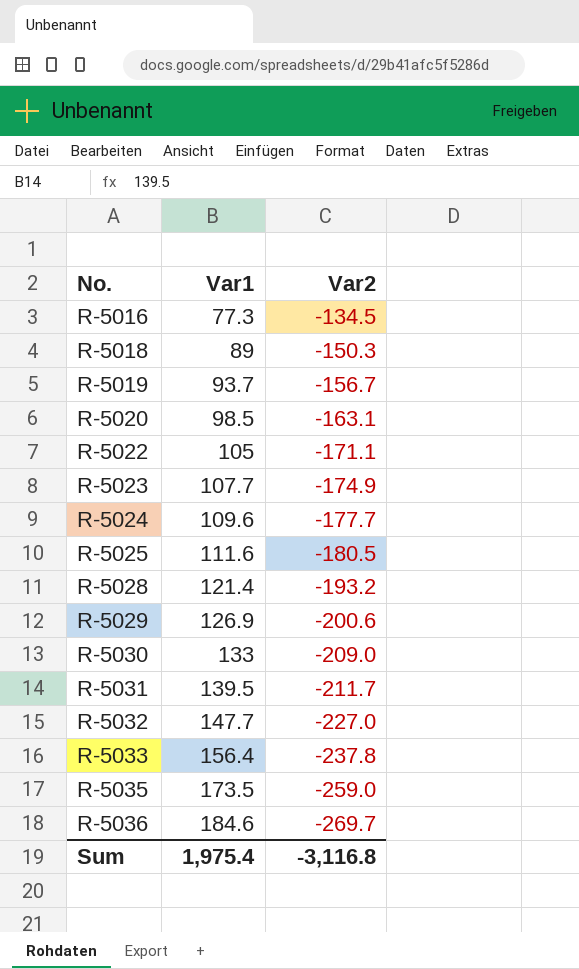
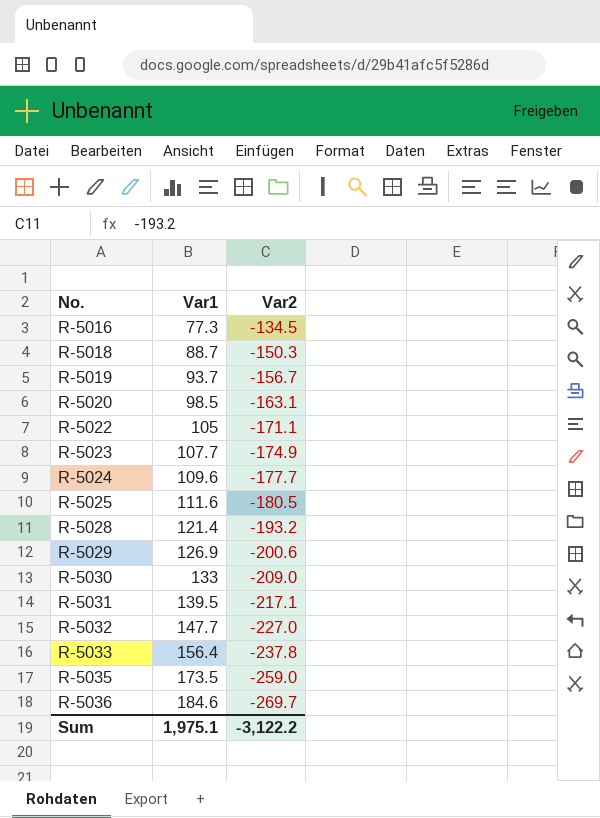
R-5018 | Var1: 89 -> 88.7
R-5031 | Var2: -211.7 -> -217.1
Sum | Var1: 1,975.4 -> 1,975.1
Sum | Var2: -3,116.8 -> -3,122.2

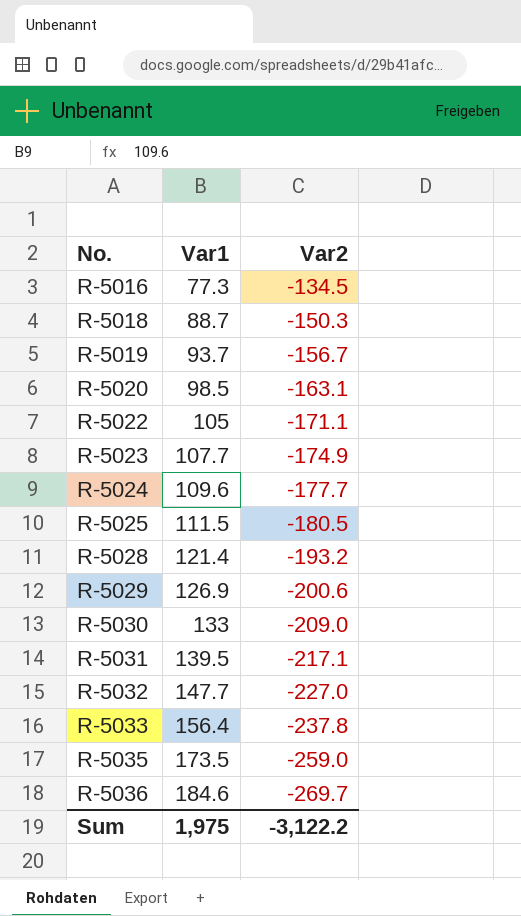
R-5025 | Var1: 111.6 -> 111.5
Sum | Var1: 1,975.1 -> 1,975

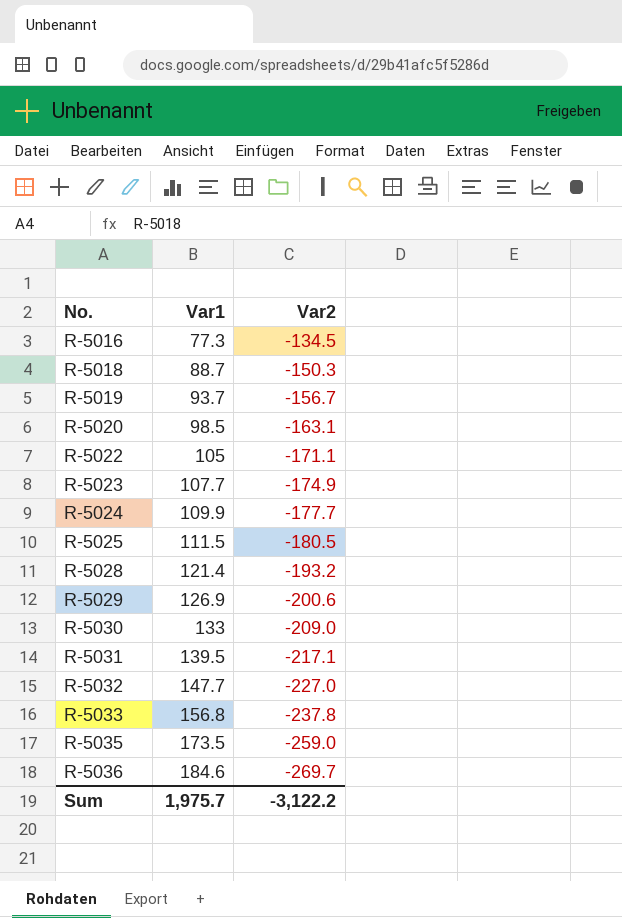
R-5024 | Var1: 109.6 -> 109.9
R-5033 | Var1: 156.4 -> 156.8
Sum | Var1: 1,975 -> 1,975.7

